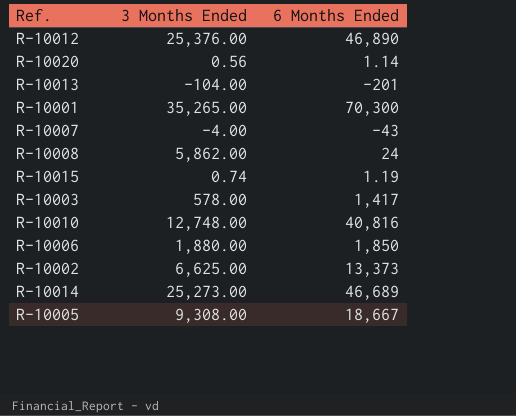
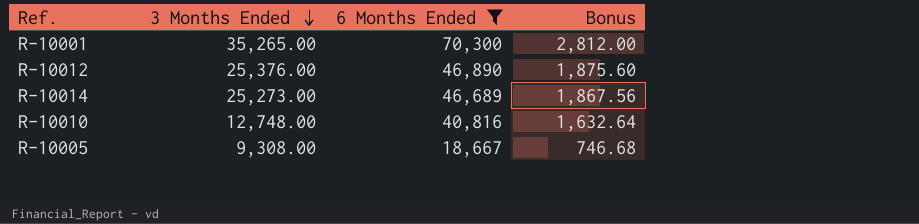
filter: none -> 6 Months Ended >= 18,667
row order: none -> 3 Months Ended descending
column Bonus | formula: none -> [6 Months Ended] * 0.04

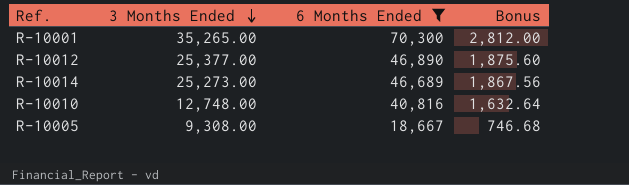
R-10012 | 3 Months Ended: 25,376.00 -> 25,377.00

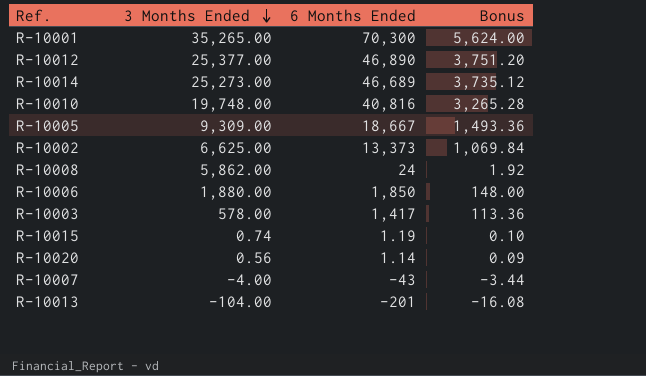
filter: 6 Months Ended >= 18,667 -> none
column Bonus | formula: [6 Months Ended] * 0.04 -> [6 Months Ended] * 0.08
R-10010 | 3 Months Ended: 12,748.00 -> 19,748.00
R-10005 | 3 Months Ended: 9,308.00 -> 9,309.00

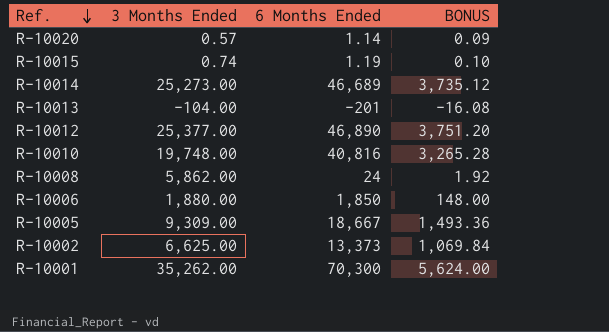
row order: 3 Months Ended descending -> Ref. descending
column name: Bonus -> BONUS
row R-10003: 578.00 | 1,417 | 113.36 -> none
row R-10007: -4.00 | -43 | -3.44 -> none
R-10020 | 3 Months Ended: 0.56 -> 0.57
R-10001 | 3 Months Ended: 35,265.00 -> 35,262.00

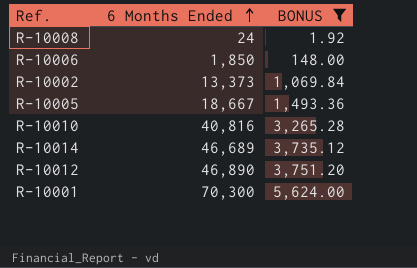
filter: none -> BONUS >= 1.92
row order: Ref. descending -> 6 Months Ended ascending
column 3 Months Ended | position: 2 -> none

